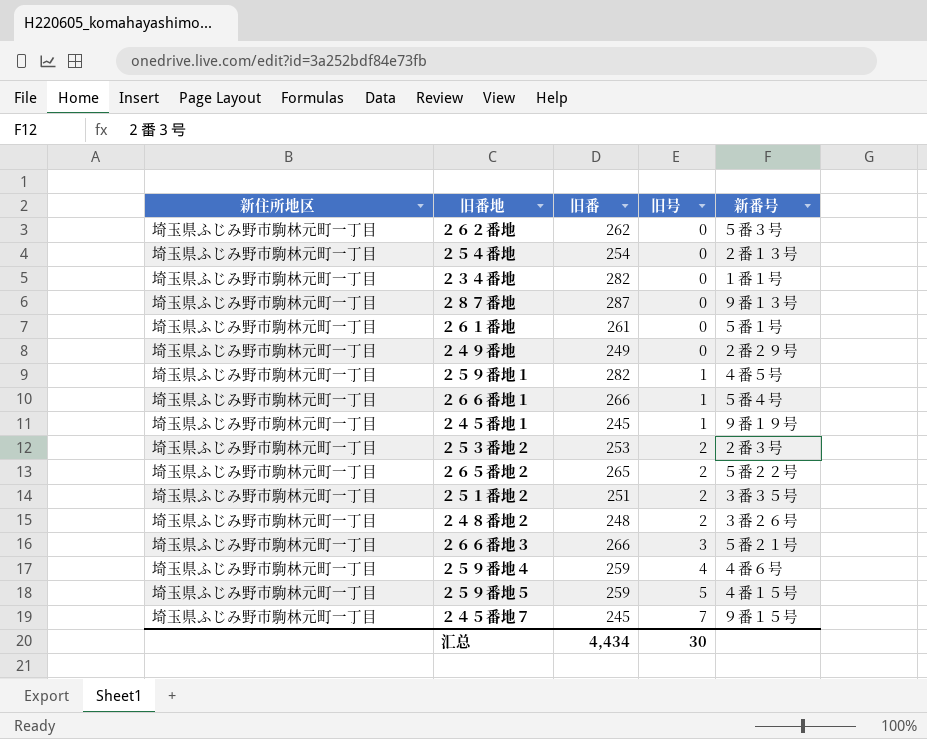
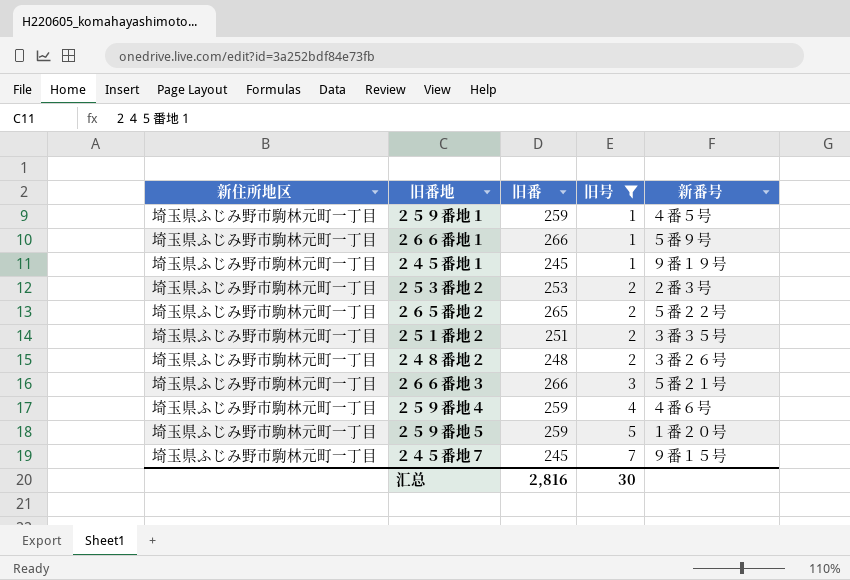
filter: none -> 旧号 != 0
２５９番地１ | 旧番: 282 -> 259
２６６番地１ | 新番号: ５番４号 -> ５番９号
２５９番地５ | 新番号: ４番１５号 -> １番２０号
汇总 | 旧番: 4,434 -> 2,816

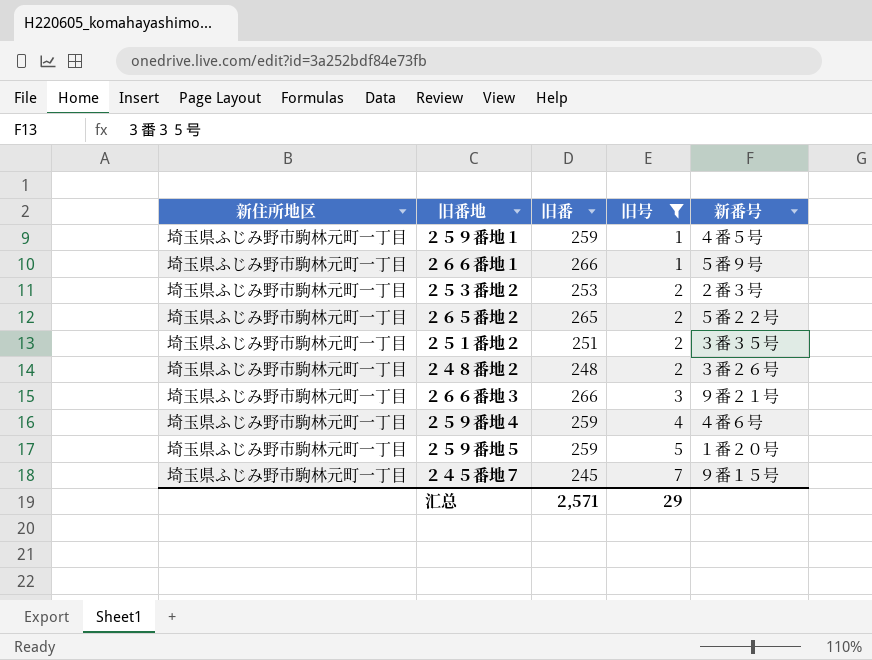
row ２４５番地１: 埼玉県ふじみ野市駒林元町一丁目 | 245 | 1 | ９番１９号 -> none
２６６番地３ | 新番号: ５番２１号 -> ９番２１号
汇总 | 旧番: 2,816 -> 2,571
汇总 | 旧号: 30 -> 29

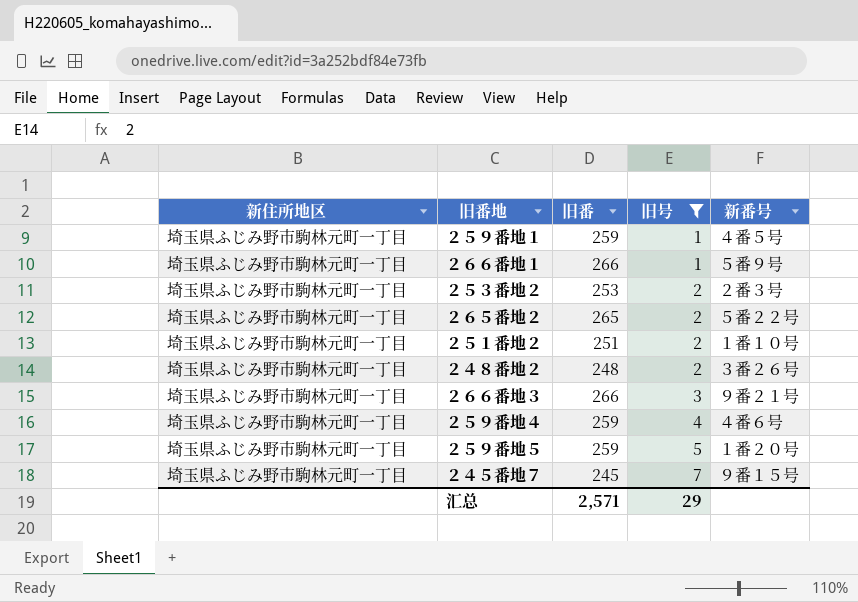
２５１番地２ | 新番号: ３番３５号 -> １番１０号

